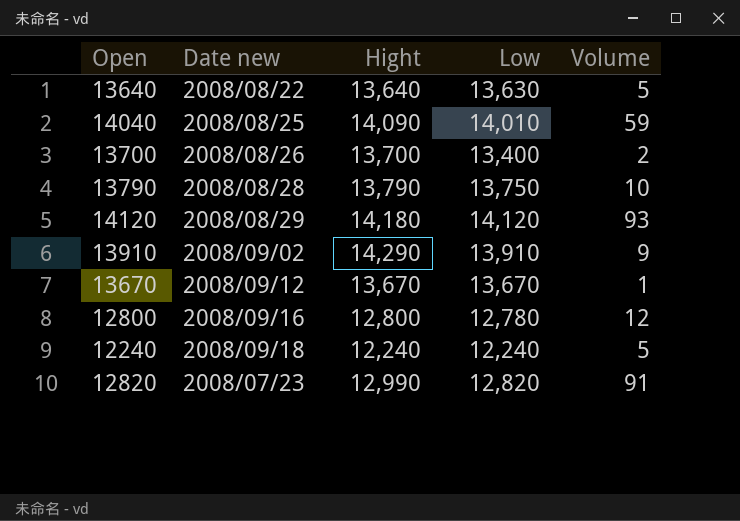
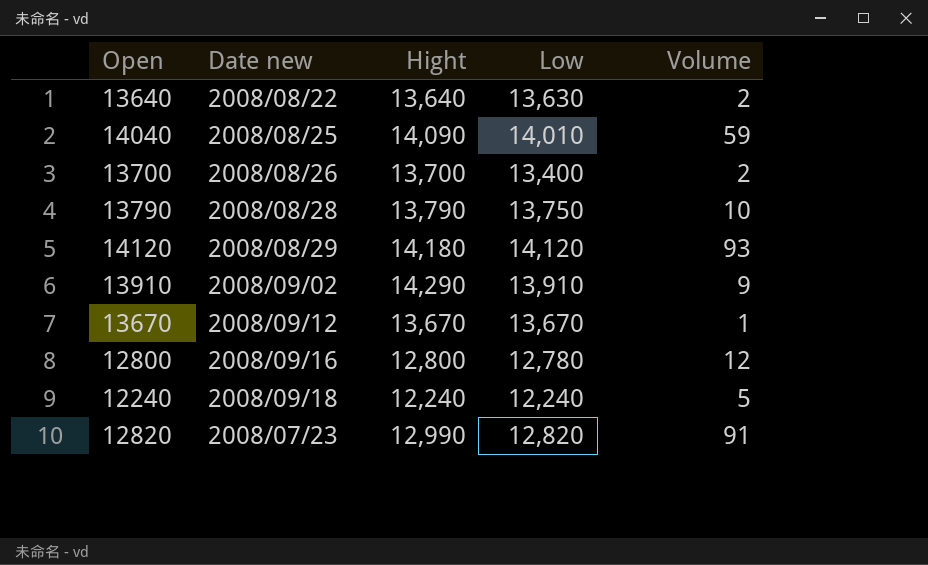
13640 | Volume: 5 -> 2

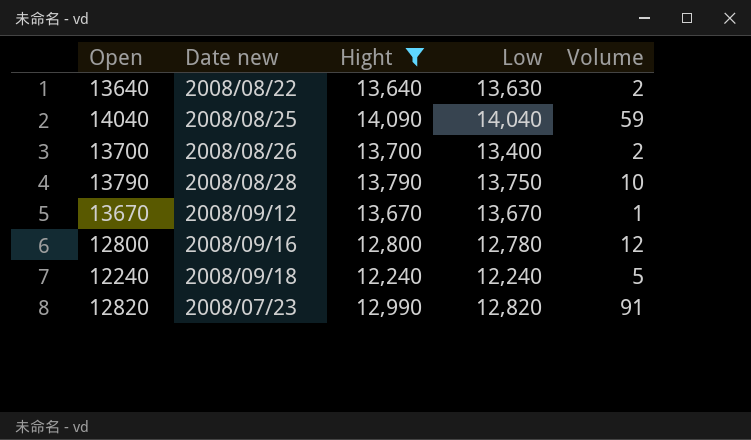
filter: none -> Hight <= 14,090
14040 | Low: 14,010 -> 14,040

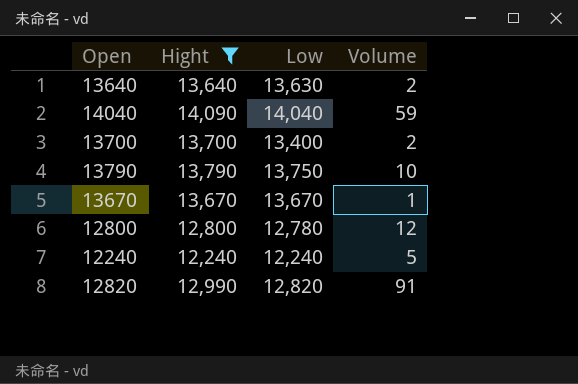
column Date new | position: 2 -> none

